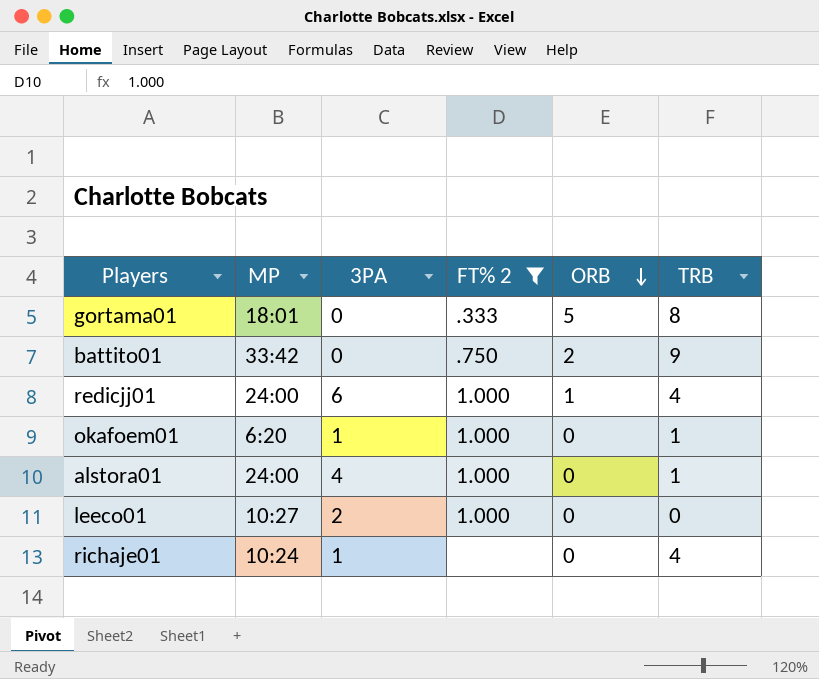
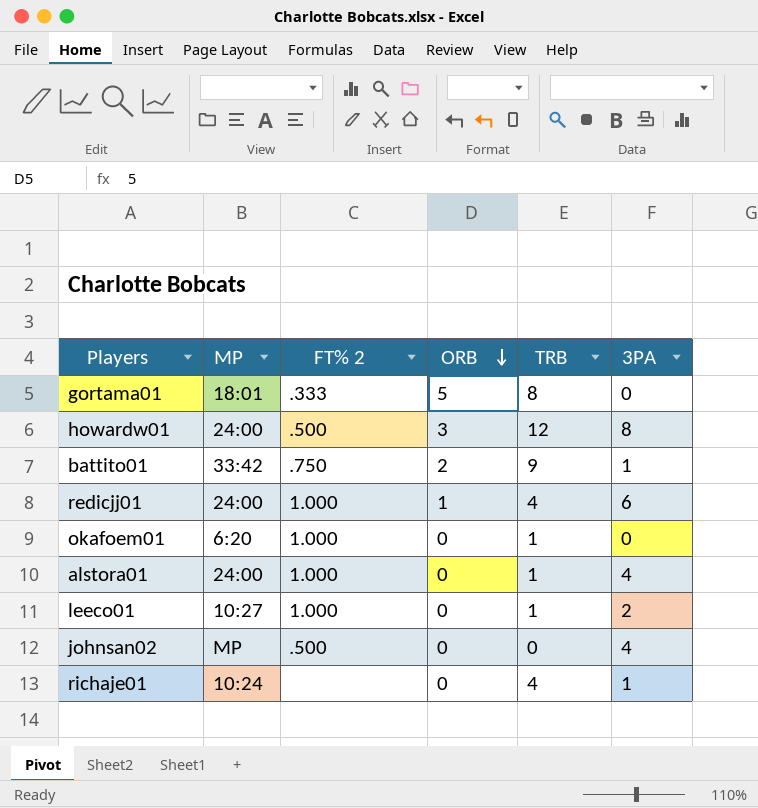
filter: FT% 2 != .500 -> none
column 3PA | position: 3 -> 6
battito01 | 3PA: 0 -> 1
okafoem01 | 3PA: 1 -> 0
leeco01 | TRB: 0 -> 1

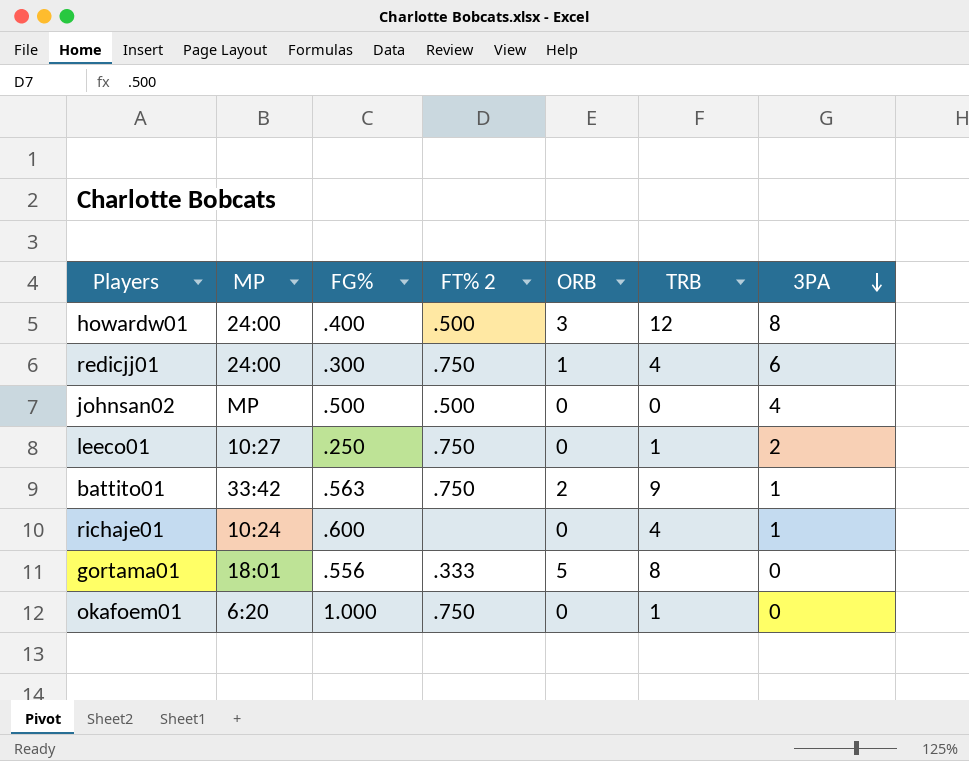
row order: ORB descending -> 3PA descending
column FG% | position: none -> 3
row alstora01: 24:00 | 1.000 | 0 | 1 | 4 -> none
redicjj01 | FT% 2: 1.000 -> .750
leeco01 | FT% 2: 1.000 -> .750
okafoem01 | FT% 2: 1.000 -> .750

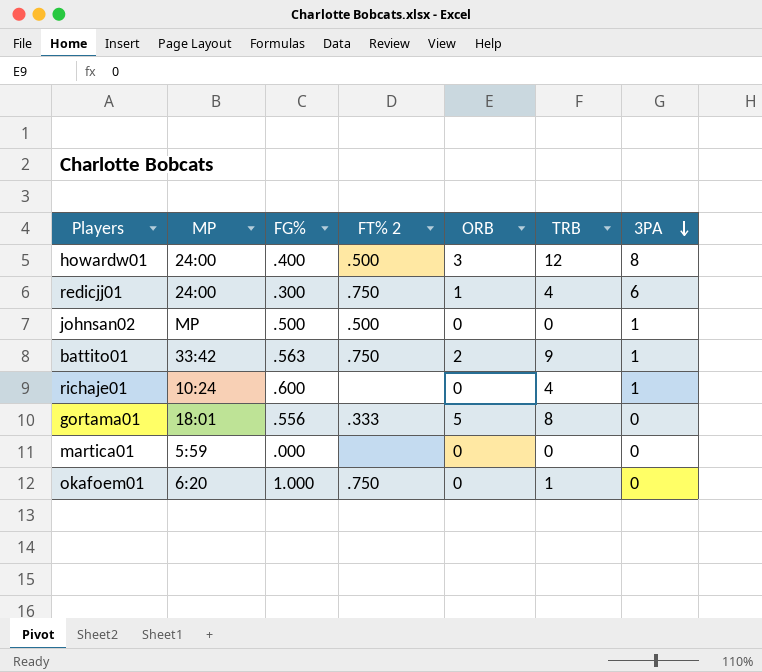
row leeco01: 10:27 | .250 | .750 | 0 | 1 | 2 -> none
johnsan02 | 3PA: 4 -> 1
row martica01: none -> 5:59 | .000 | none | 0 | 0 | 0

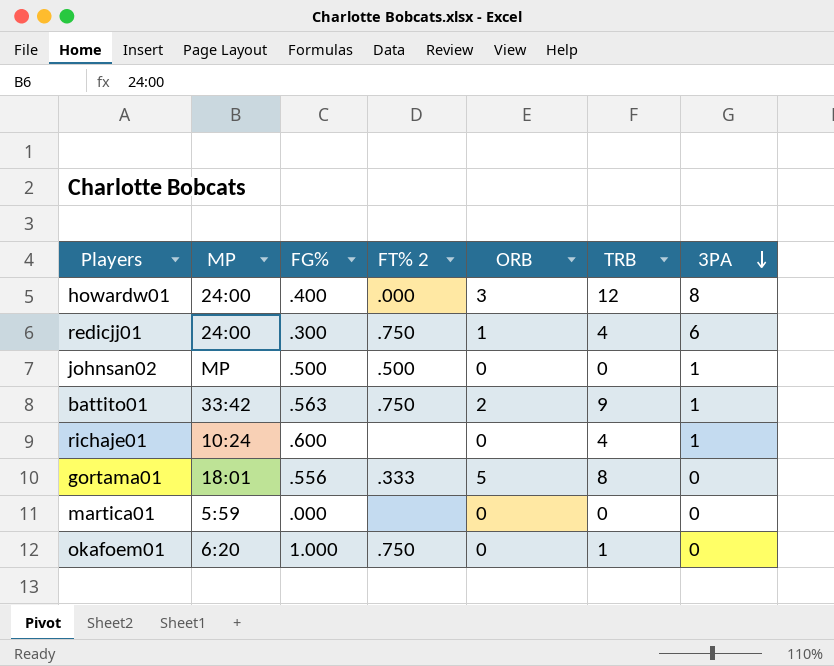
howardw01 | FT% 2: .500 -> .000

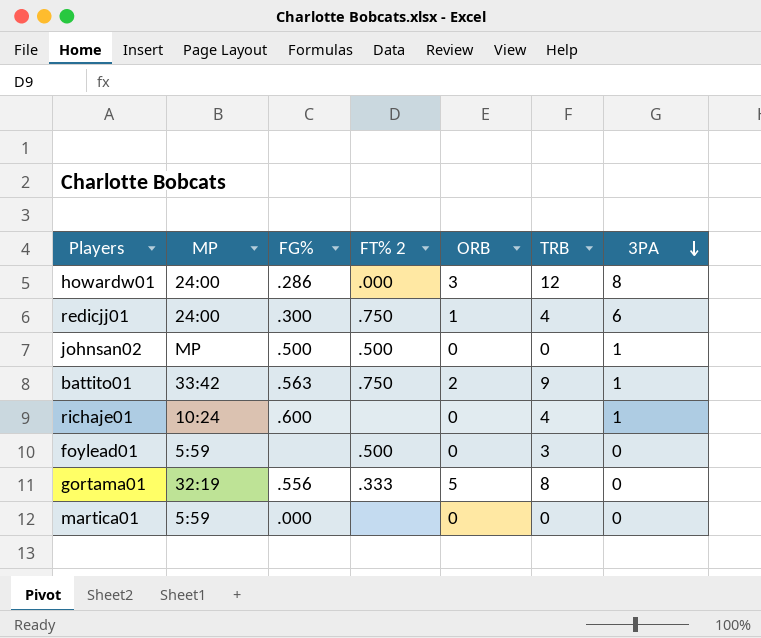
row okafoem01: 6:20 | 1.000 | .750 | 0 | 1 | 0 -> none
howardw01 | FG%: .400 -> .286
row foylead01: none -> 5:59 | none | .500 | 0 | 3 | 0
gortama01 | MP: 18:01 -> 32:19

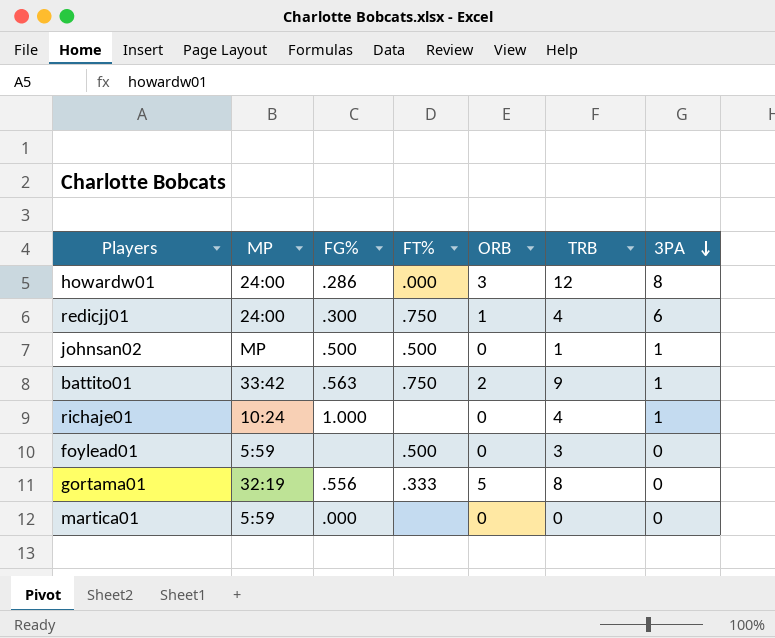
column name: FT% 2 -> FT%
johnsan02 | TRB: 0 -> 1
richaje01 | FG%: .600 -> 1.000

